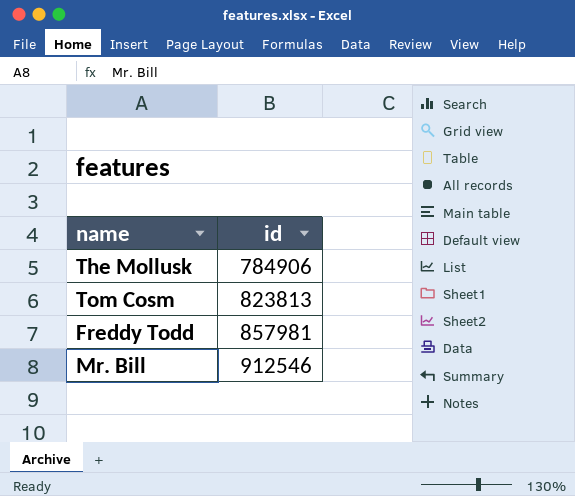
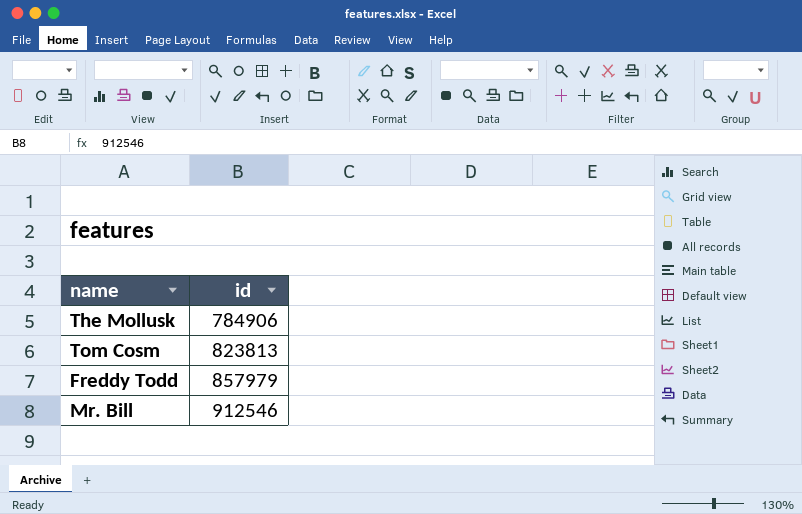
Freddy Todd | id: 857981 -> 857979

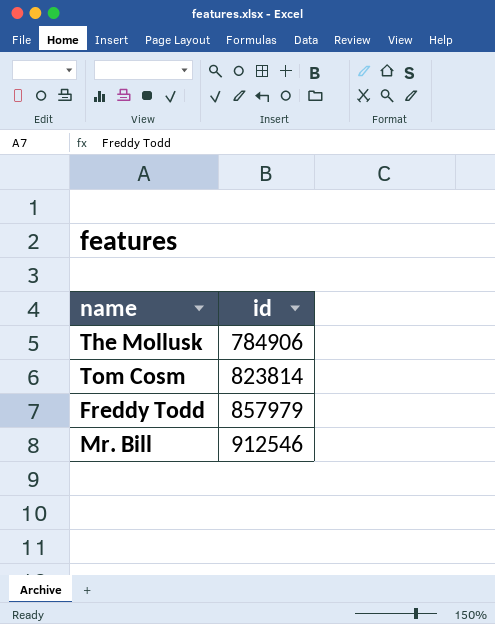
Tom Cosm | id: 823813 -> 823814

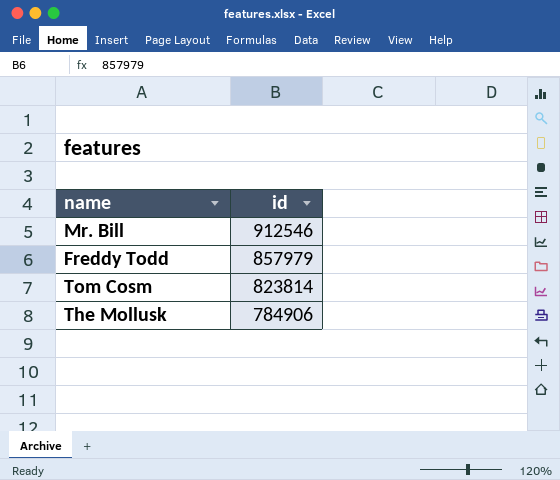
row order: id ascending -> id descending

